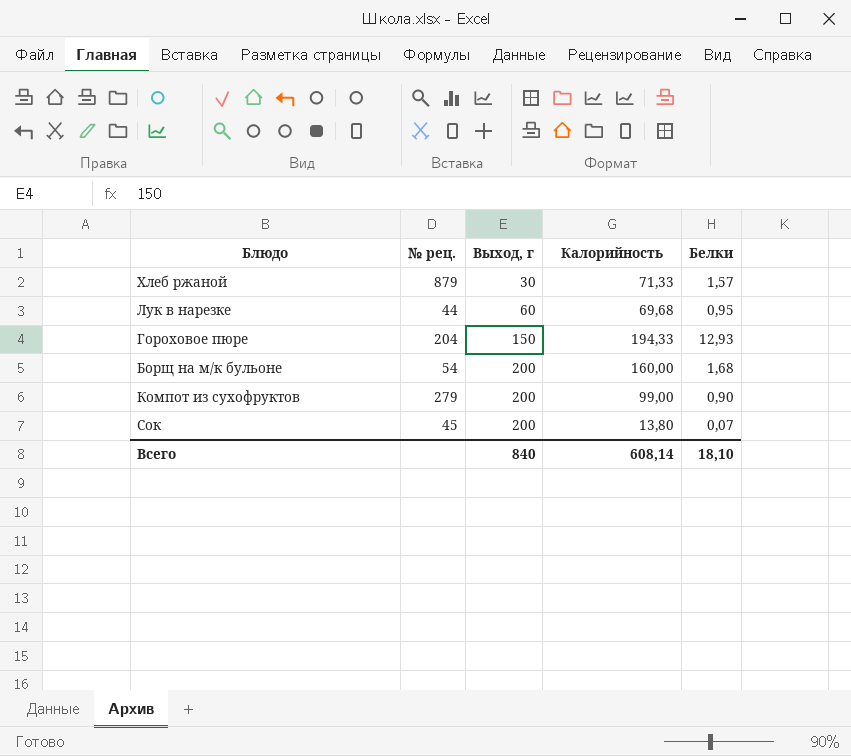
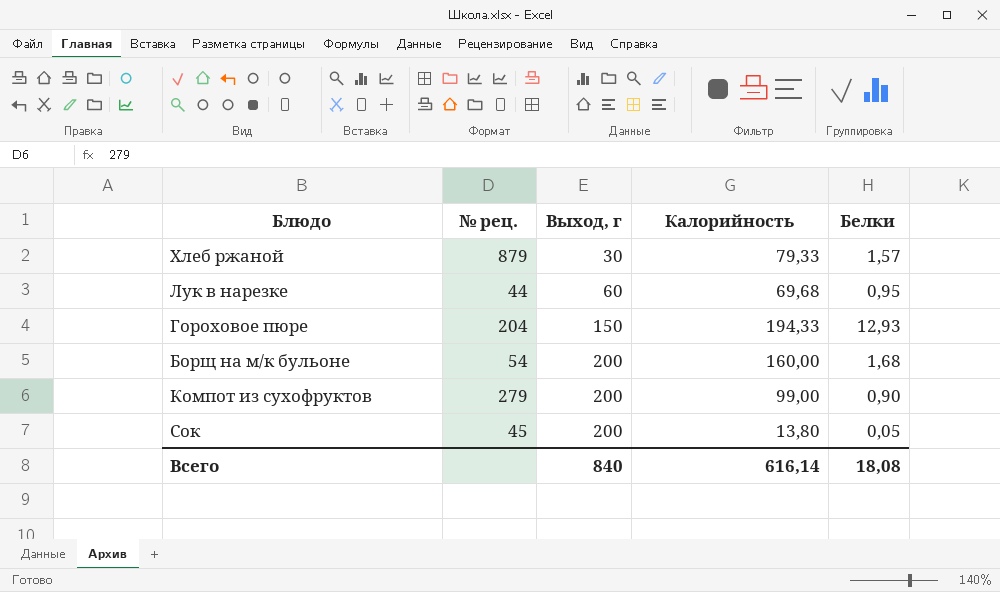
Хлеб ржаной | Калорийность: 71,33 -> 79,33
Сок | Белки: 0,07 -> 0,05
Всего | Калорийность: 608,14 -> 616,14
Всего | Белки: 18,10 -> 18,08

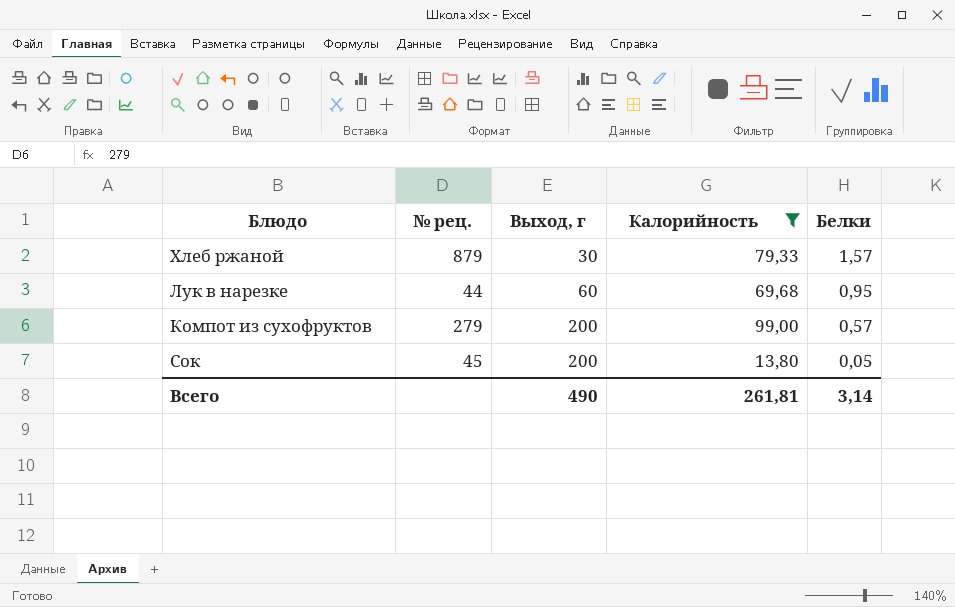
filter: none -> Калорийность <= 99,00
Компот из сухофруктов | Белки: 0,90 -> 0,57
Всего | Выход, г: 840 -> 490
Всего | Калорийность: 616,14 -> 261,81
Всего | Белки: 18,08 -> 3,14

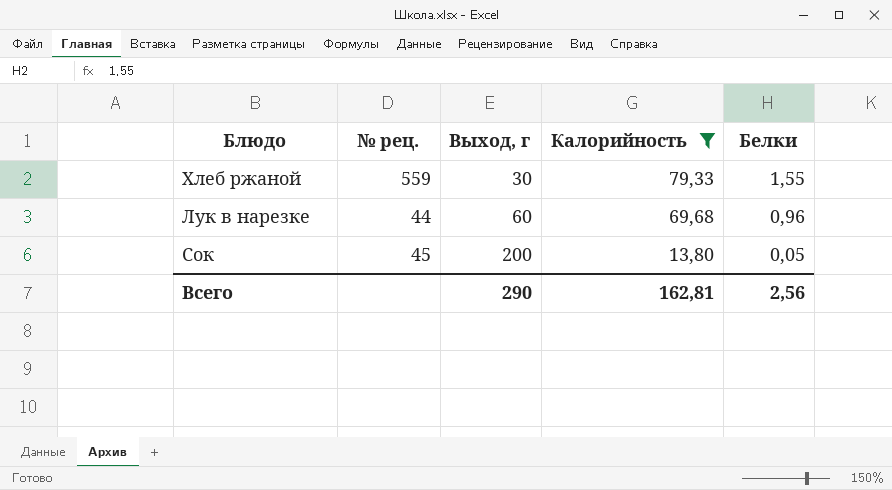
row Компот из сухофруктов: 279 | 200 | 99,00 | 0,57 -> none
Хлеб ржаной | № рец.: 879 -> 559
Хлеб ржаной | Белки: 1,57 -> 1,55
Лук в нарезке | Белки: 0,95 -> 0,96
Всего | Выход, г: 490 -> 290
Всего | Калорийность: 261,81 -> 162,81
Всего | Белки: 3,14 -> 2,56

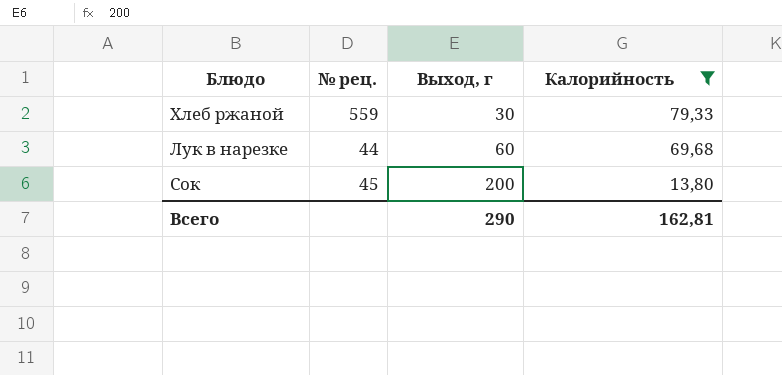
column Белки | position: 5 -> none

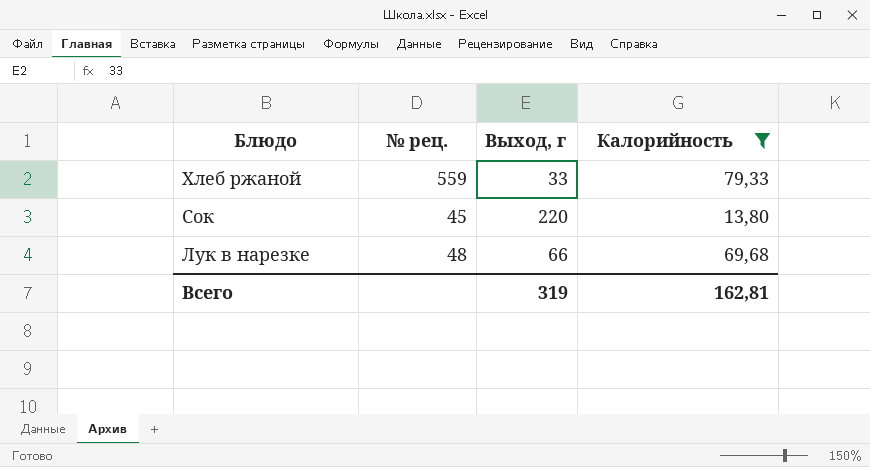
row order: Выход, г ascending -> Блюдо descending
Хлеб ржаной | Выход, г: 30 -> 33
Сок | Выход, г: 200 -> 220
Лук в нарезке | № рец.: 44 -> 48
Лук в нарезке | Выход, г: 60 -> 66
Всего | Выход, г: 290 -> 319

